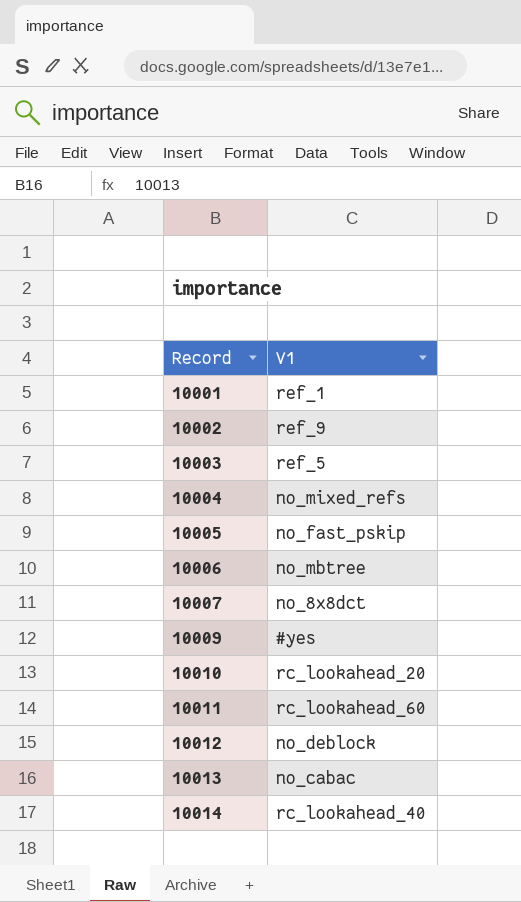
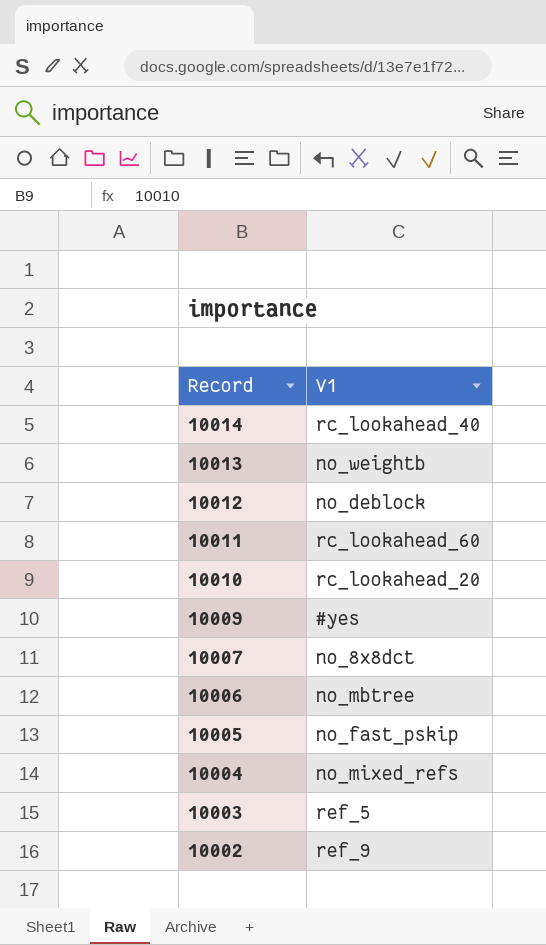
row order: Record ascending -> Record descending
row 10001: ref_1 -> none
10013 | V1: no_cabac -> no_weightb

